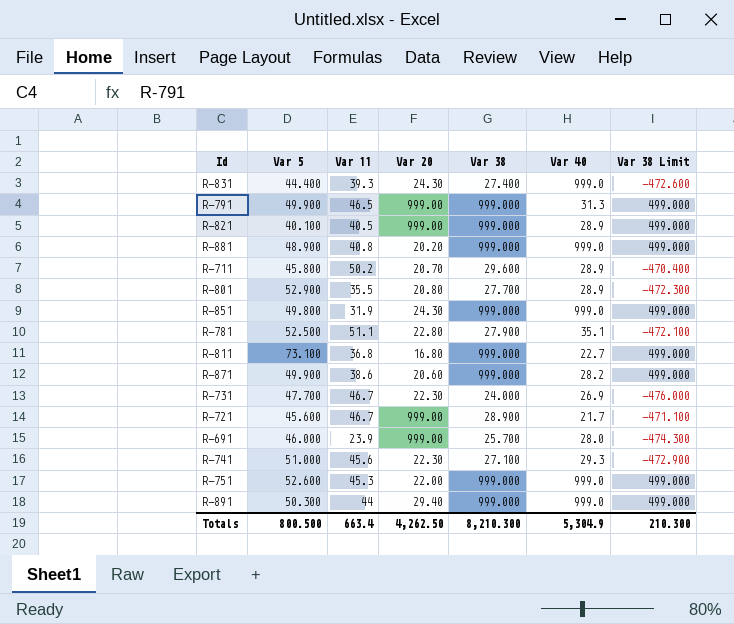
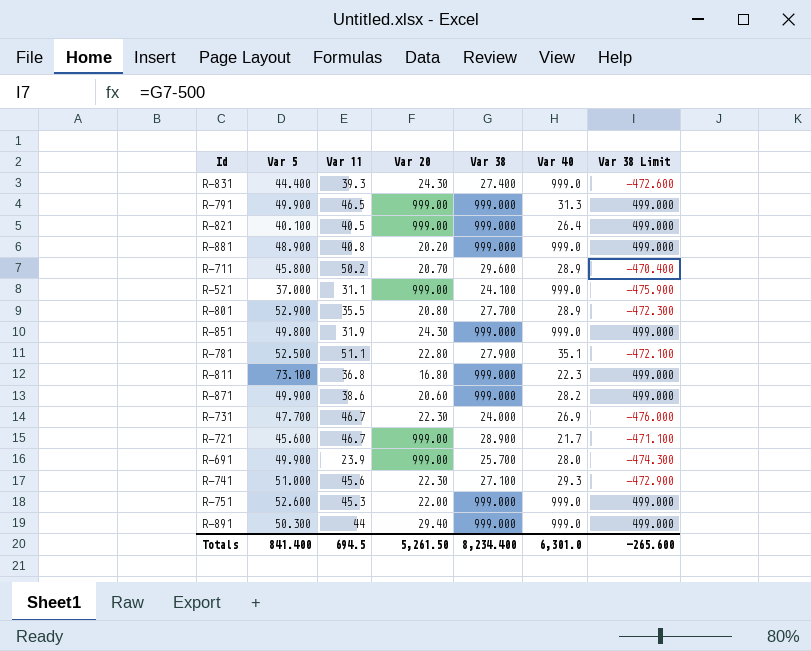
R-821 | Var 40: 28.9 -> 26.4
row R-521: none -> 37.000 | 31.1 | 999.00 | 24.100 | 999.0 | -475.900
R-811 | Var 40: 22.7 -> 22.3
R-691 | Var 5: 46.000 -> 49.900
Totals | Var 5: 800.500 -> 841.400
Totals | Var 11: 663.4 -> 694.5
Totals | Var 20: 4,262.50 -> 5,261.50
Totals | Var 38: 8,210.300 -> 8,234.400
Totals | Var 40: 5,304.9 -> 6,301.0
Totals | Var 38 Limit: 210.300 -> -265.600

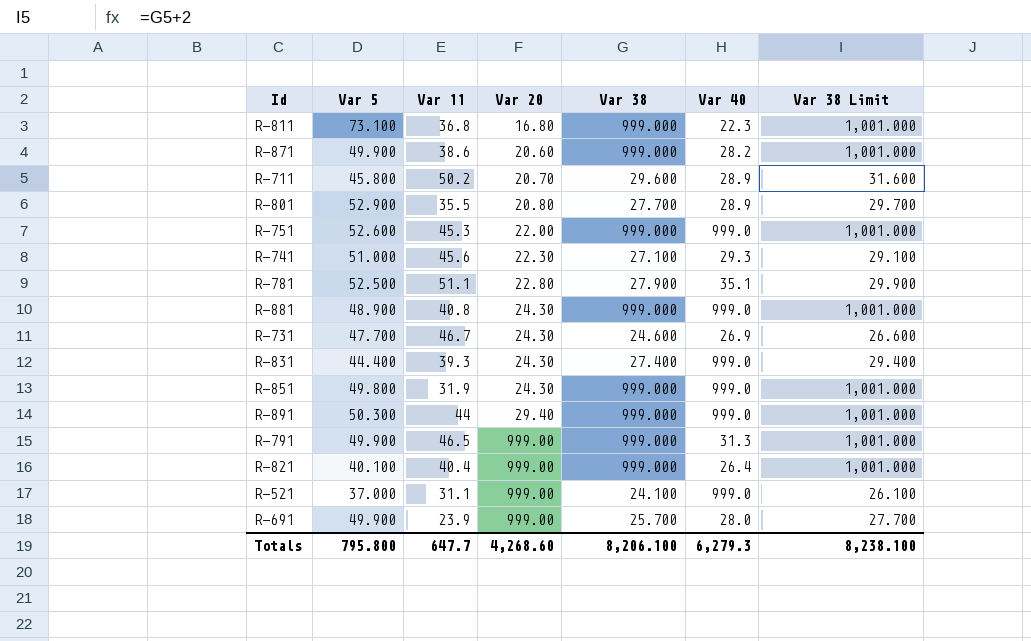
row order: none -> Var 20 ascending
column Var 38 Limit | formula: [Var 38] - 500 -> [Var 38] + 2
row R-721: 45.600 | 46.7 | 999.00 | 28.900 | 21.7 | -471.100 -> none
R-881 | Var 20: 20.20 -> 24.30
R-731 | Var 20: 22.30 -> 24.30
R-731 | Var 38: 24.000 -> 24.600
R-821 | Var 11: 40.5 -> 40.4
Totals | Var 5: 841.400 -> 795.800
Totals | Var 11: 694.5 -> 647.7
Totals | Var 20: 5,261.50 -> 4,268.60
Totals | Var 38: 8,234.400 -> 8,206.100
Totals | Var 40: 6,301.0 -> 6,279.3
Totals | Var 38 Limit: -265.600 -> 8,238.100

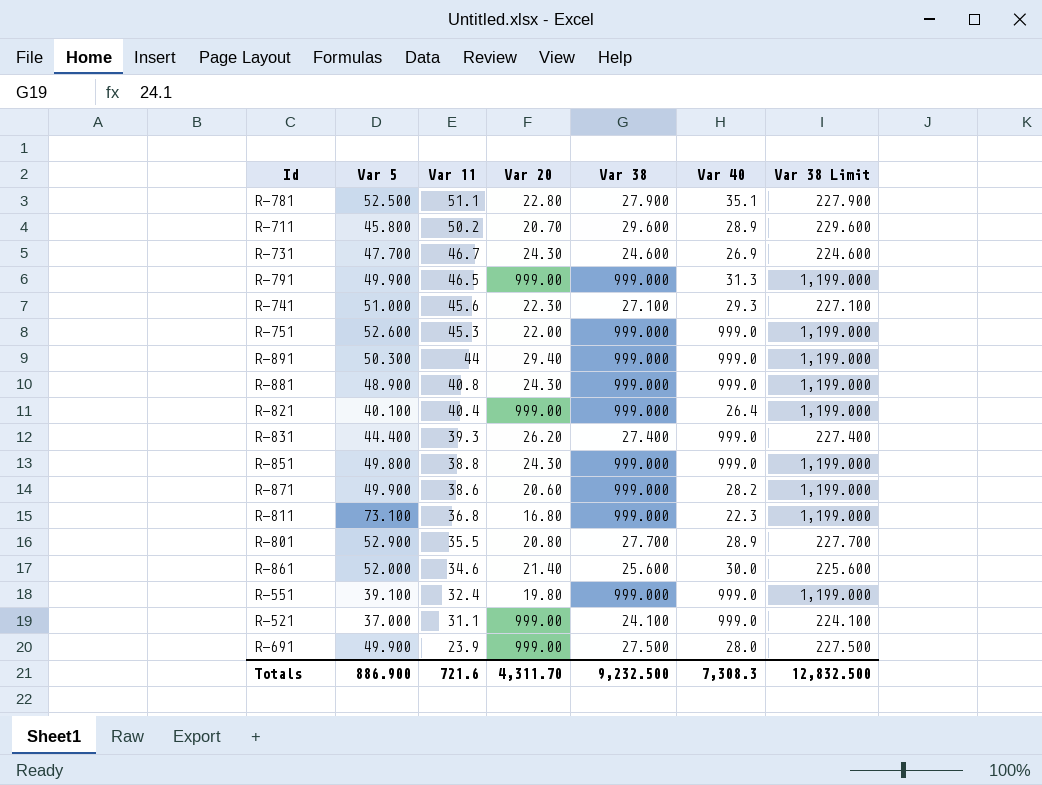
row order: Var 20 ascending -> Var 11 descending
column Var 38 Limit | formula: [Var 38] + 2 -> [Var 38] + 200
R-831 | Var 20: 24.30 -> 26.20
R-851 | Var 11: 31.9 -> 38.8
row R-861: none -> 52.000 | 34.6 | 21.40 | 25.600 | 30.0 | 225.600
row R-551: none -> 39.100 | 32.4 | 19.80 | 999.000 | 999.0 | 1,199.000
R-691 | Var 38: 25.700 -> 27.500
Totals | Var 5: 795.800 -> 886.900
Totals | Var 11: 647.7 -> 721.6
Totals | Var 20: 4,268.60 -> 4,311.70
Totals | Var 38: 8,206.100 -> 9,232.500
Totals | Var 40: 6,279.3 -> 7,308.3
Totals | Var 38 Limit: 8,238.100 -> 12,832.500

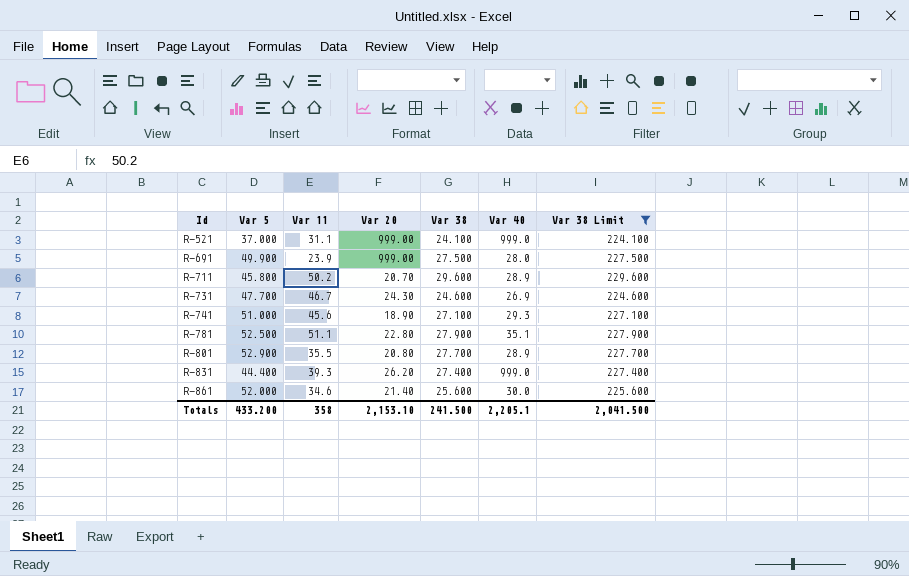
filter: none -> Var 38 Limit != 1,199.000
row order: Var 11 descending -> Id ascending
R-741 | Var 20: 22.30 -> 18.90
Totals | Var 5: 886.900 -> 433.200
Totals | Var 11: 721.6 -> 358
Totals | Var 20: 4,311.70 -> 2,153.10
Totals | Var 38: 9,232.500 -> 241.500
Totals | Var 40: 7,308.3 -> 2,205.1
Totals | Var 38 Limit: 12,832.500 -> 2,041.500

